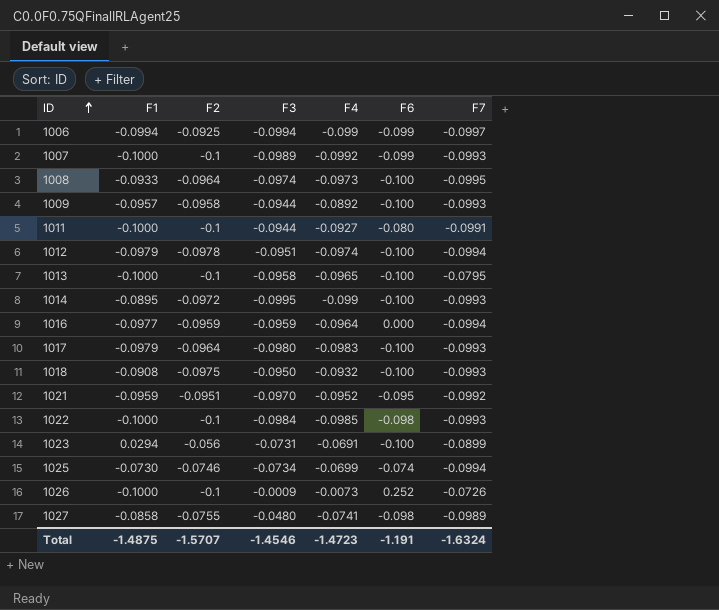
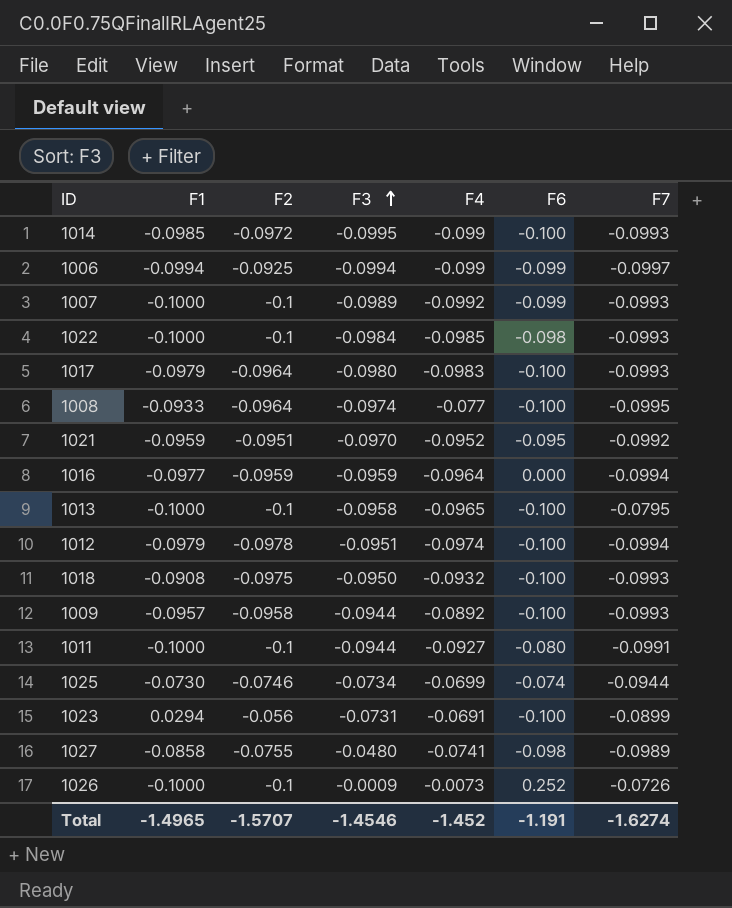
row order: ID ascending -> F3 ascending
1014 | F1: -0.0895 -> -0.0985
1008 | F4: -0.0973 -> -0.077
1025 | F7: -0.0994 -> -0.0944
Total | F1: -1.4875 -> -1.4965
Total | F4: -1.4723 -> -1.452
Total | F7: -1.6324 -> -1.6274

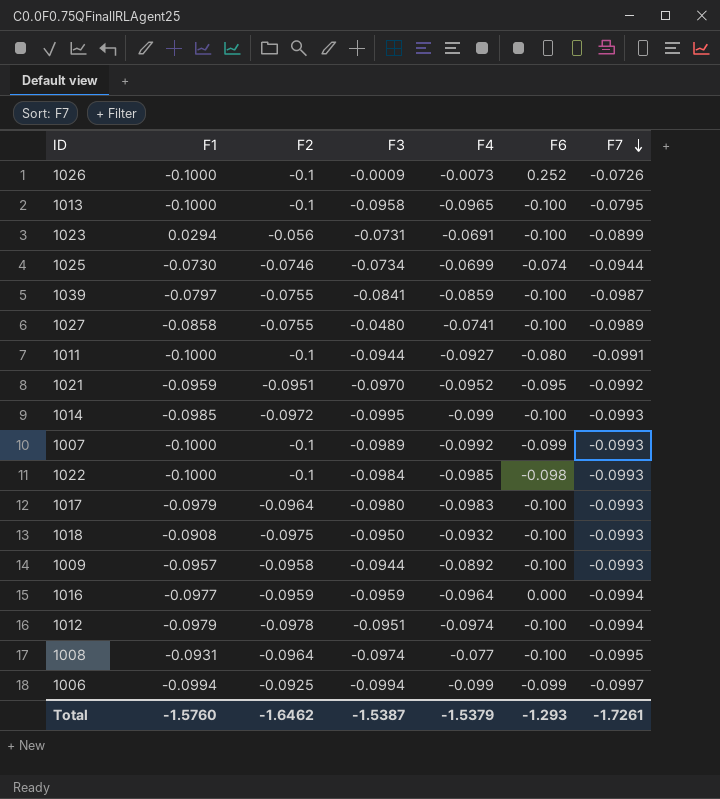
row order: F3 ascending -> F7 descending
row 1039: none -> -0.0797 | -0.0755 | -0.0841 | -0.0859 | -0.100 | -0.0987
1027 | F6: -0.098 -> -0.100
1008 | F1: -0.0933 -> -0.0931
Total | F1: -1.4965 -> -1.5760
Total | F2: -1.5707 -> -1.6462
Total | F3: -1.4546 -> -1.5387
Total | F4: -1.452 -> -1.5379
Total | F6: -1.191 -> -1.293
Total | F7: -1.6274 -> -1.7261

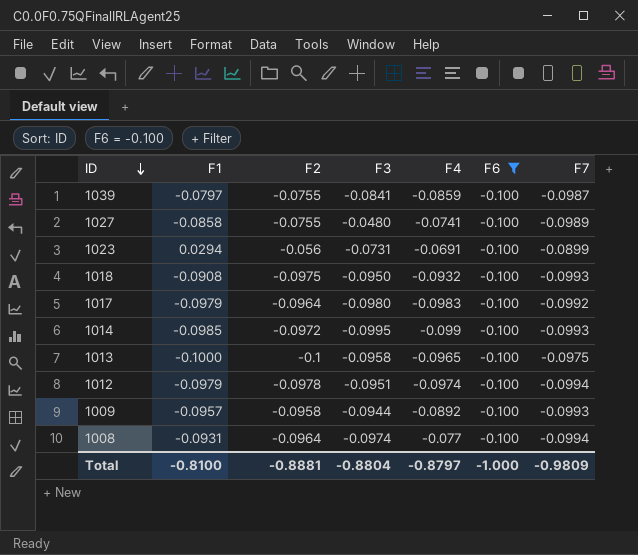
filter: none -> F6 = -0.100
row order: F7 descending -> ID descending
1017 | F7: -0.0993 -> -0.0992
1013 | F7: -0.0795 -> -0.0975
1008 | F7: -0.0995 -> -0.0994
Total | F1: -1.5760 -> -0.8100
Total | F2: -1.6462 -> -0.8881
Total | F3: -1.5387 -> -0.8804
Total | F4: -1.5379 -> -0.8797
Total | F6: -1.293 -> -1.000
Total | F7: -1.7261 -> -0.9809

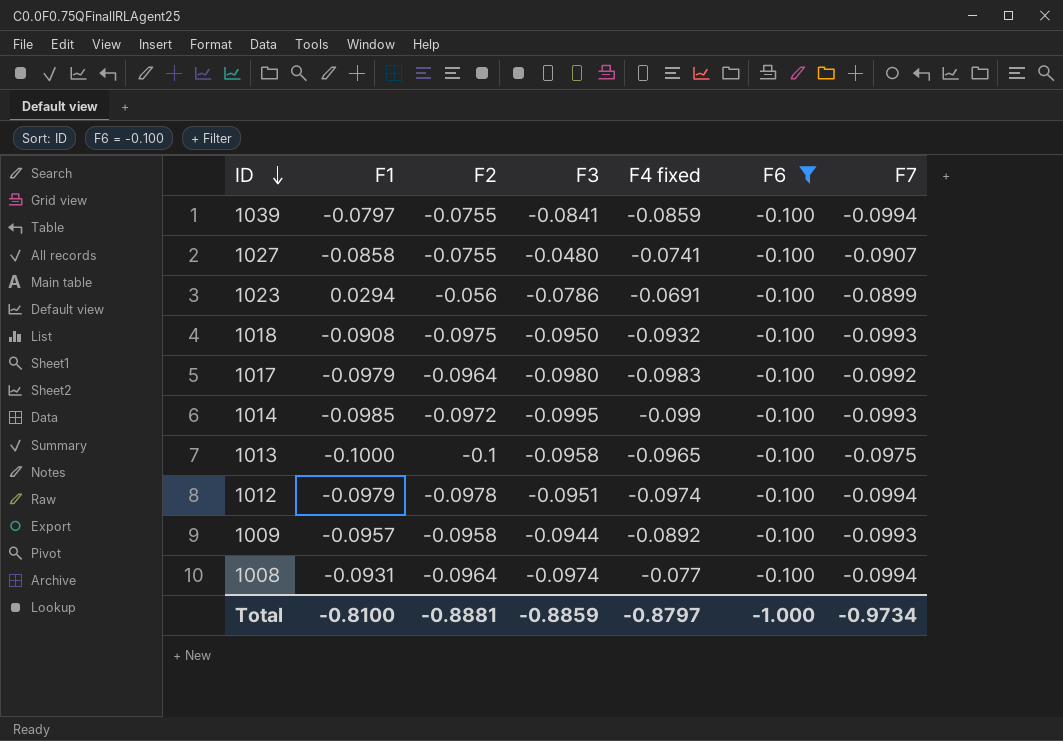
column name: F4 -> F4 fixed
1039 | F7: -0.0987 -> -0.0994
1027 | F7: -0.0989 -> -0.0907
1023 | F3: -0.0731 -> -0.0786
Total | F3: -0.8804 -> -0.8859
Total | F7: -0.9809 -> -0.9734

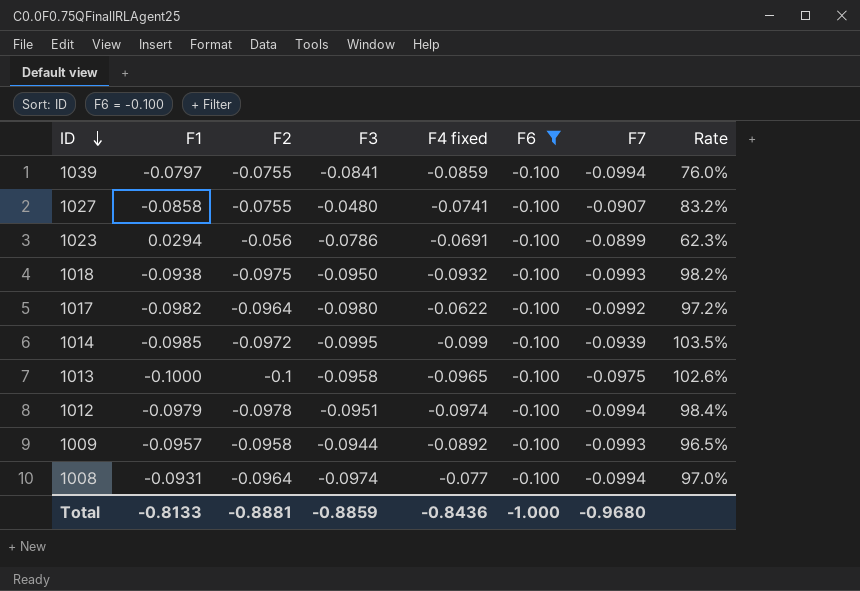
column Rate | formula: none -> [F2] / [F7]
1018 | F1: -0.0908 -> -0.0938
1017 | F1: -0.0979 -> -0.0982
1017 | F4 fixed: -0.0983 -> -0.0622
1014 | F7: -0.0993 -> -0.0939
Total | F1: -0.8100 -> -0.8133
Total | F4 fixed: -0.8797 -> -0.8436
Total | F7: -0.9734 -> -0.9680

